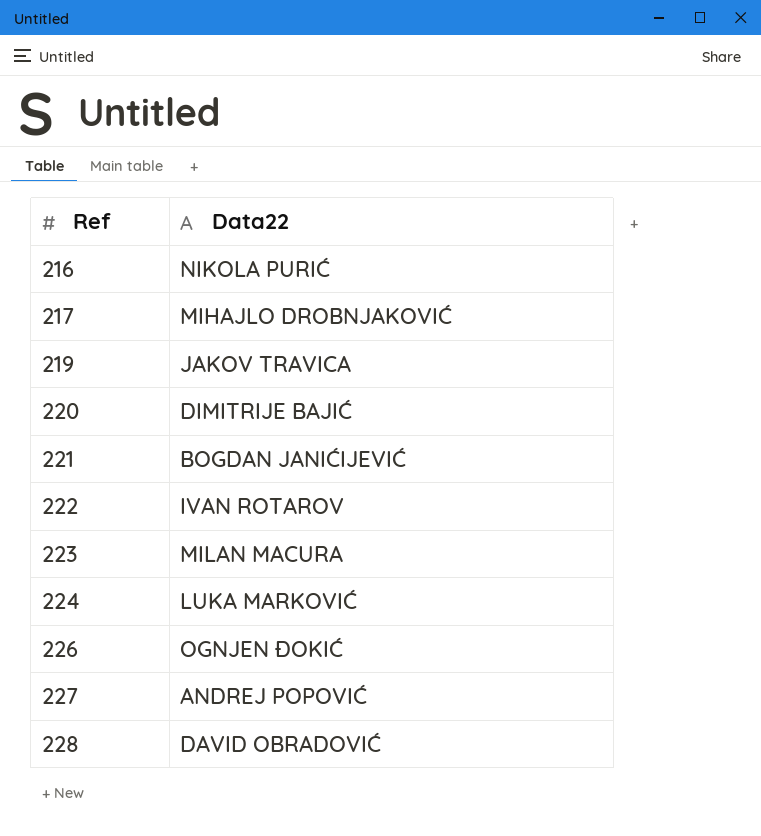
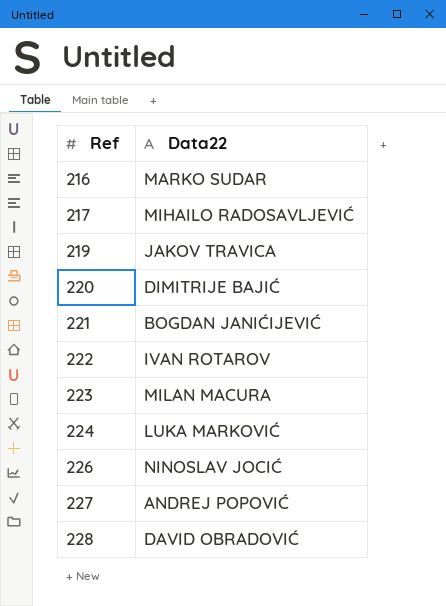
216 | Data22: NIKOLA PURIĆ -> MARKO SUDAR
217 | Data22: MIHAJLO DROBNJAKOVIĆ -> MIHAILO RADOSAVLJEVIĆ
226 | Data22: OGNJEN ĐOKIĆ -> NINOSLAV JOCIĆ

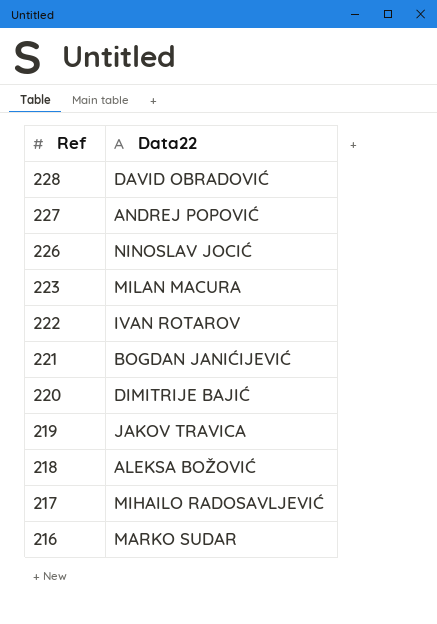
row order: Ref ascending -> Ref descending
row 224: LUKA MARKOVIĆ -> none
row 218: none -> ALEKSA BOŽOVIĆ

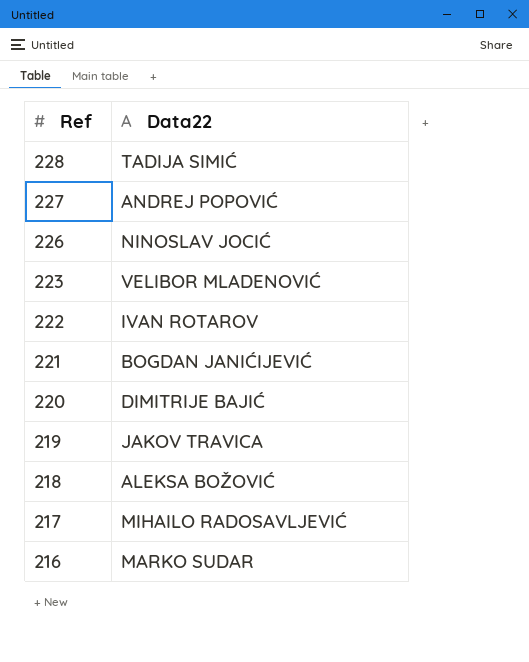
228 | Data22: DAVID OBRADOVIĆ -> TADIJA SIMIĆ
223 | Data22: MILAN MACURA -> VELIBOR MLADENOVIĆ

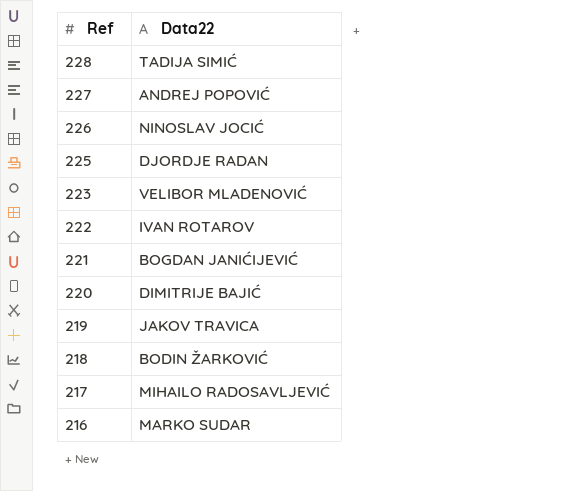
row 225: none -> DJORDJE RADAN
218 | Data22: ALEKSA BOŽOVIĆ -> BODIN ŽARKOVIĆ

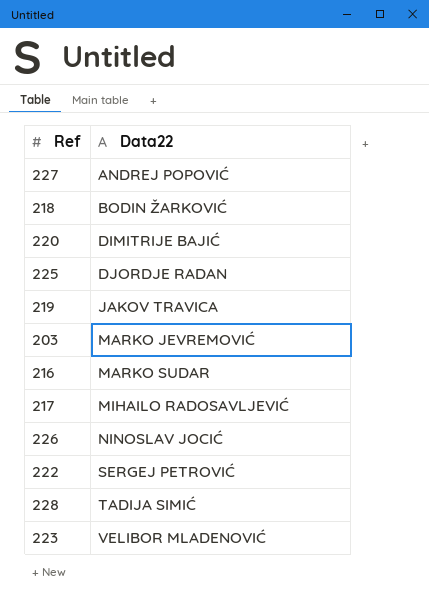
row order: Ref descending -> Data22 ascending
row 221: BOGDAN JANIĆIJEVIĆ -> none
row 203: none -> MARKO JEVREMOVIĆ
222 | Data22: IVAN ROTAROV -> SERGEJ PETROVIĆ

